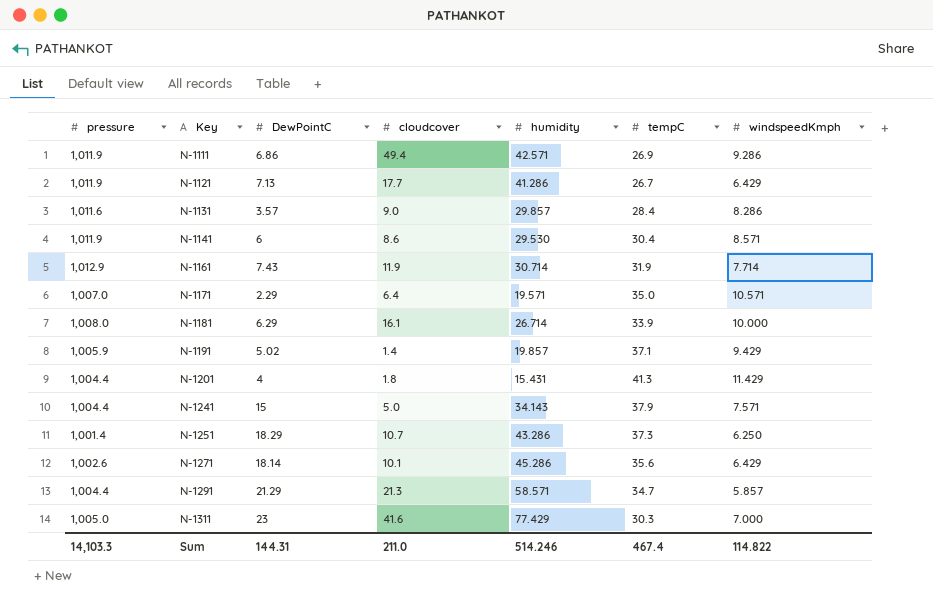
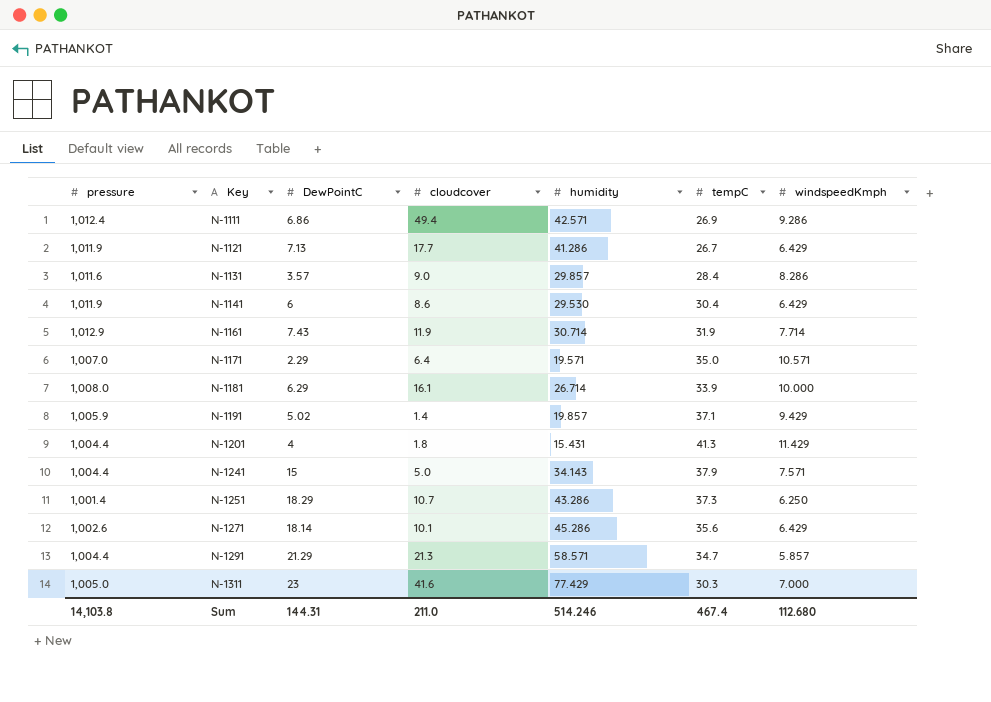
N-1111 | pressure: 1,011.9 -> 1,012.4
N-1141 | windspeedKmph: 8.571 -> 6.429
Sum | pressure: 14,103.3 -> 14,103.8
Sum | windspeedKmph: 114.822 -> 112.680

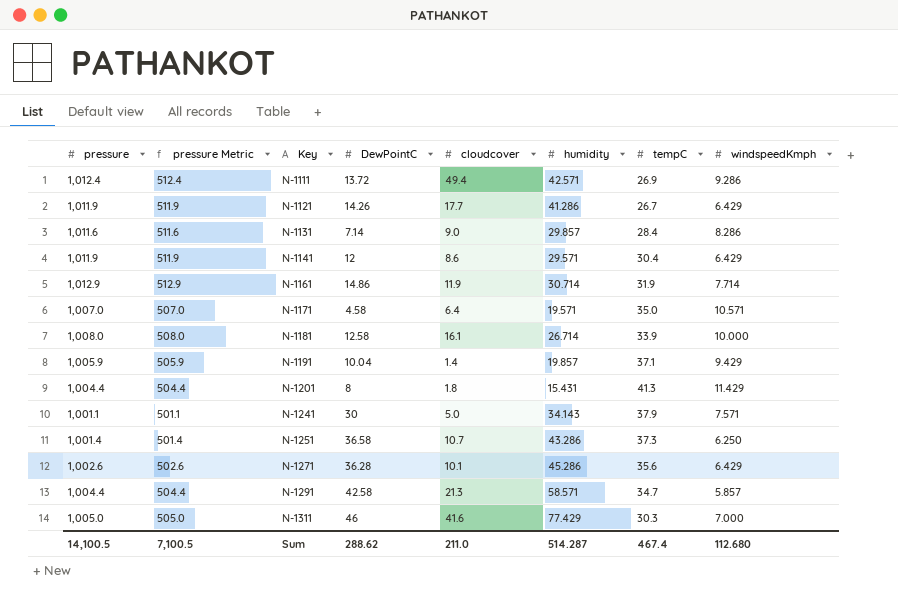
column pressure Metric | formula: none -> [pressure] - 500
N-1111 | DewPointC: 6.86 -> 13.72
N-1121 | DewPointC: 7.13 -> 14.26
N-1131 | DewPointC: 3.57 -> 7.14
N-1141 | DewPointC: 6 -> 12
N-1141 | humidity: 29.530 -> 29.571
N-1161 | DewPointC: 7.43 -> 14.86
N-1171 | DewPointC: 2.29 -> 4.58
N-1181 | DewPointC: 6.29 -> 12.58
N-1191 | DewPointC: 5.02 -> 10.04
N-1201 | DewPointC: 4 -> 8
N-1241 | pressure: 1,004.4 -> 1,001.1
N-1241 | DewPointC: 15 -> 30
N-1251 | DewPointC: 18.29 -> 36.58
N-1271 | DewPointC: 18.14 -> 36.28
N-1291 | DewPointC: 21.29 -> 42.58
N-1311 | DewPointC: 23 -> 46
Sum | pressure: 14,103.8 -> 14,100.5
Sum | DewPointC: 144.31 -> 288.62
Sum | humidity: 514.246 -> 514.287

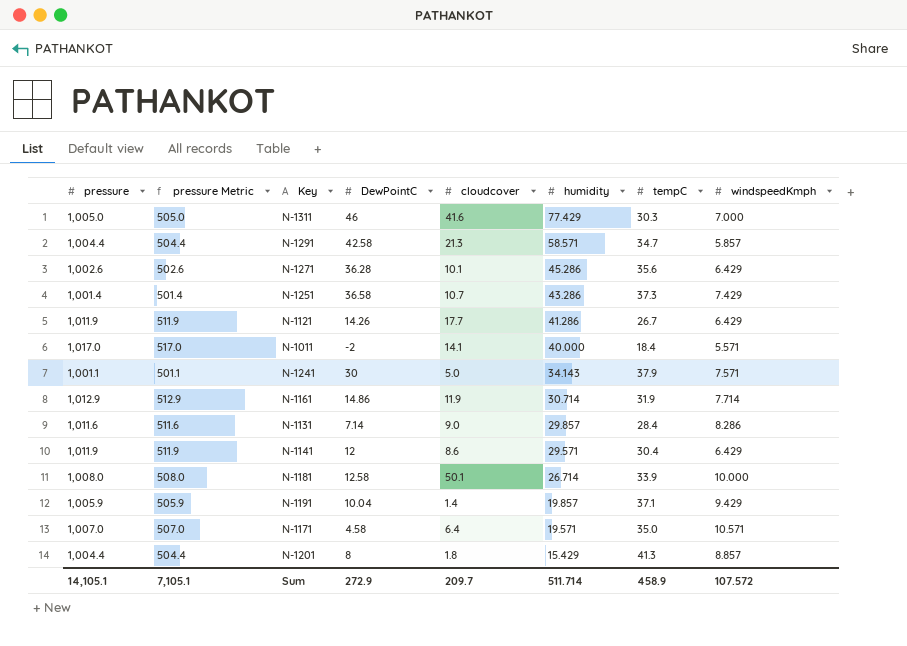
row order: Key ascending -> humidity descending
row N-1111: 1,012.4 | 512.4 | 13.72 | 49.4 | 42.571 | 26.9 | 9.286 -> none
N-1251 | windspeedKmph: 6.250 -> 7.429
row N-1011: none -> 1,017.0 | 517.0 | -2 | 14.1 | 40.000 | 18.4 | 5.571
N-1181 | cloudcover: 16.1 -> 50.1
N-1201 | humidity: 15.431 -> 15.429
N-1201 | windspeedKmph: 11.429 -> 8.857
Sum | pressure: 14,100.5 -> 14,105.1
Sum | pressure Metric: 7,100.5 -> 7,105.1
Sum | DewPointC: 288.62 -> 272.9
Sum | cloudcover: 211.0 -> 209.7
Sum | humidity: 514.287 -> 511.714
Sum | tempC: 467.4 -> 458.9
Sum | windspeedKmph: 112.680 -> 107.572

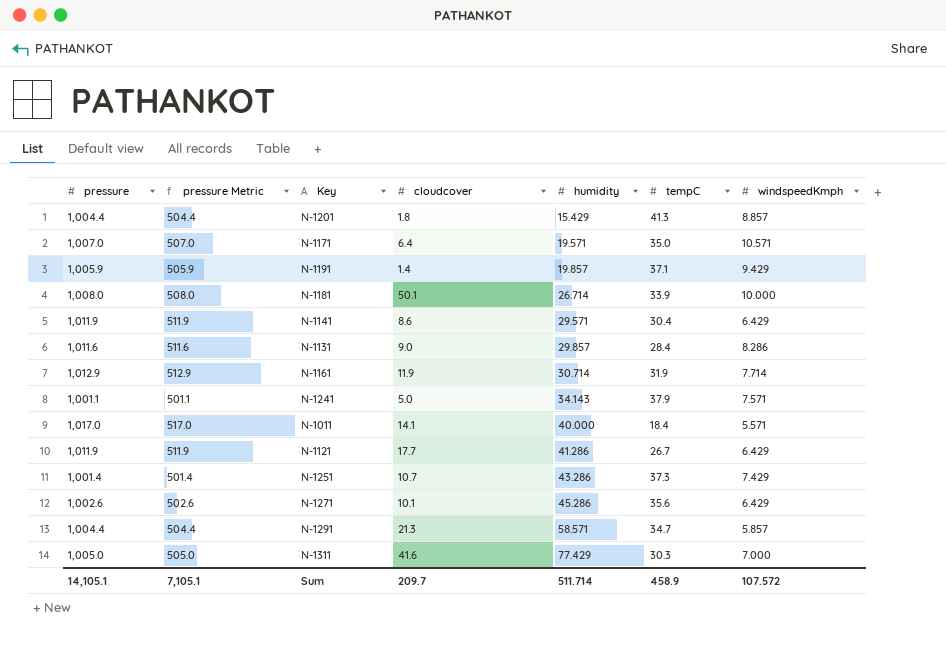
row order: humidity descending -> humidity ascending
column DewPointC | position: 4 -> none

